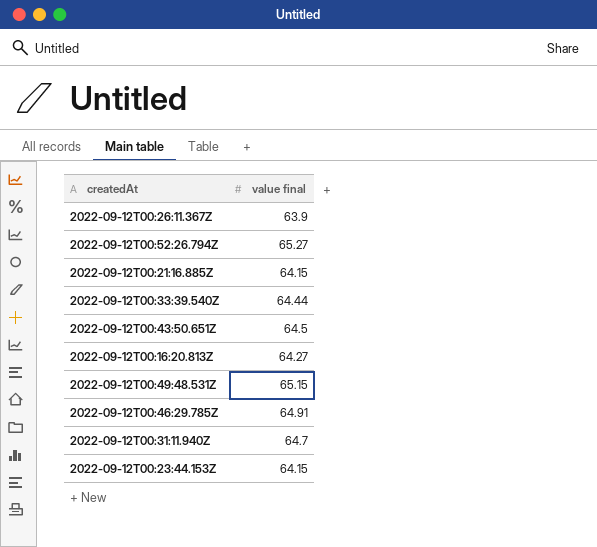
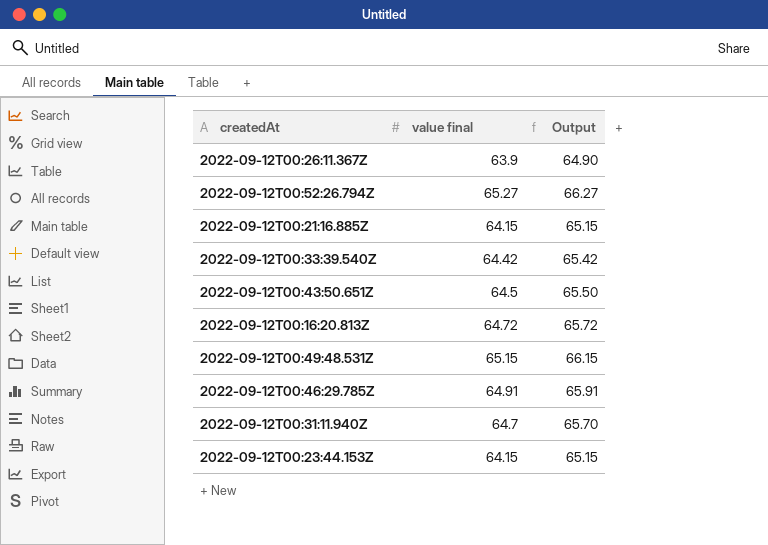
column Output | formula: none -> [value final] + 1
2022-09-12T00:33:39.540Z | value final: 64.44 -> 64.42
2022-09-12T00:16:20.813Z | value final: 64.27 -> 64.72

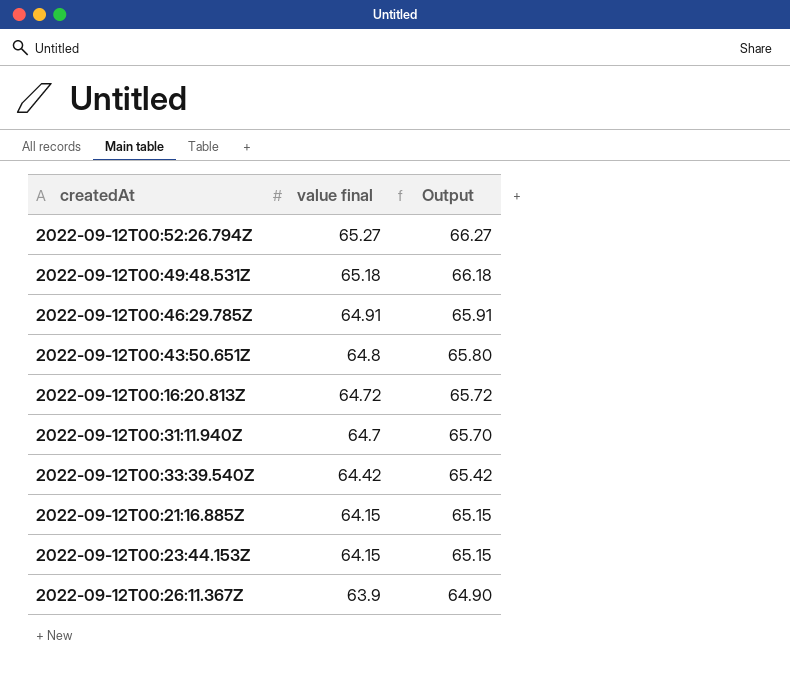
row order: none -> value final descending
2022-09-12T00:49:48.531Z | value final: 65.15 -> 65.18
2022-09-12T00:49:48.531Z | Output: 66.15 -> 66.18
2022-09-12T00:43:50.651Z | value final: 64.5 -> 64.8
2022-09-12T00:43:50.651Z | Output: 65.50 -> 65.80

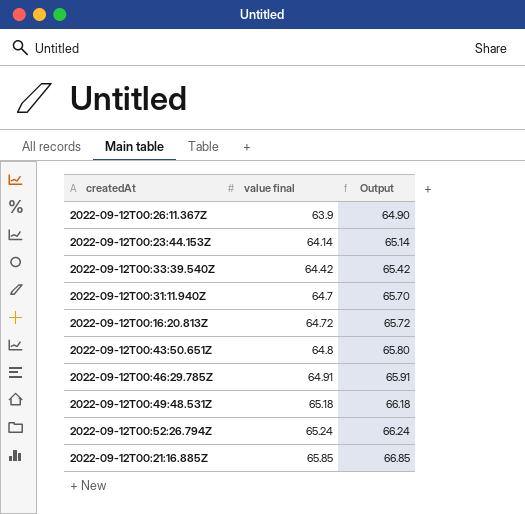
row order: value final descending -> value final ascending
2022-09-12T00:23:44.153Z | value final: 64.15 -> 64.14
2022-09-12T00:23:44.153Z | Output: 65.15 -> 65.14
2022-09-12T00:52:26.794Z | value final: 65.27 -> 65.24
2022-09-12T00:52:26.794Z | Output: 66.27 -> 66.24
2022-09-12T00:21:16.885Z | value final: 64.15 -> 65.85
2022-09-12T00:21:16.885Z | Output: 65.15 -> 66.85

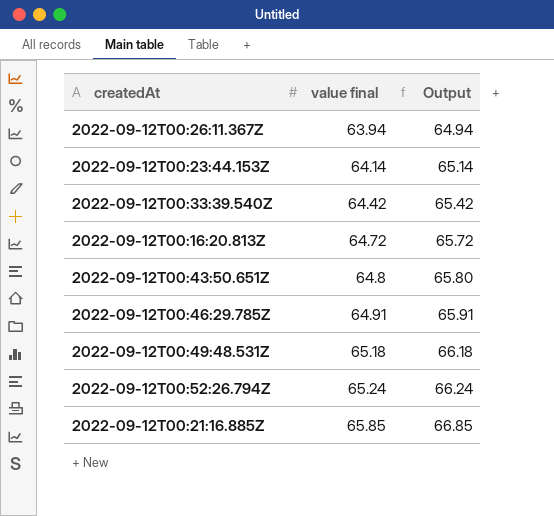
row 2022-09-12T00:31:11.940Z: 64.7 | 65.70 -> none
2022-09-12T00:26:11.367Z | value final: 63.9 -> 63.94
2022-09-12T00:26:11.367Z | Output: 64.90 -> 64.94

